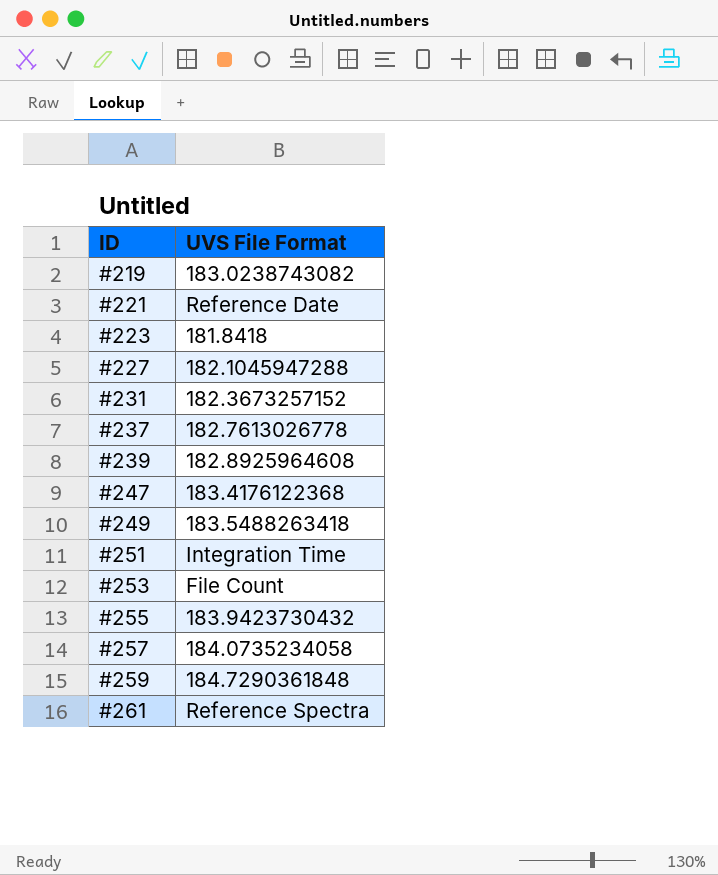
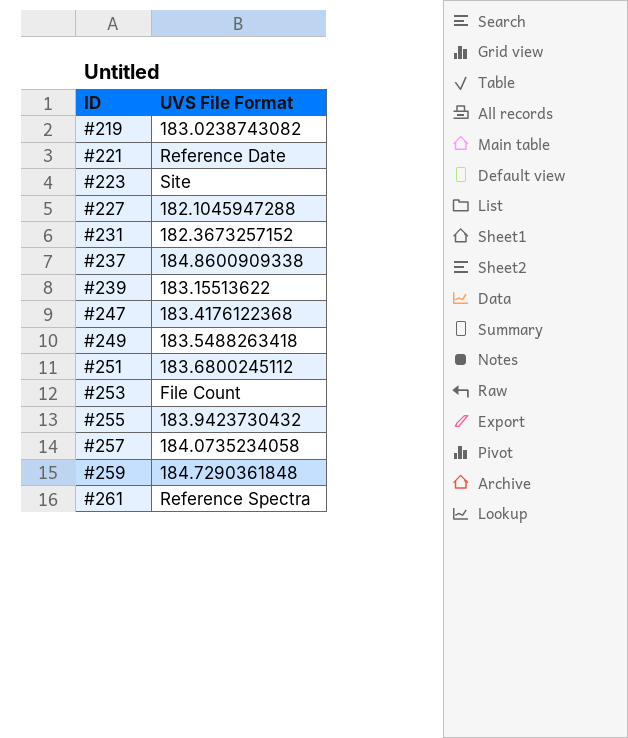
#223 | UVS File Format: 181.8418 -> Site
#237 | UVS File Format: 182.7613026778 -> 184.8600909338
#239 | UVS File Format: 182.8925964608 -> 183.15513622
#251 | UVS File Format: Integration Time -> 183.6800245112

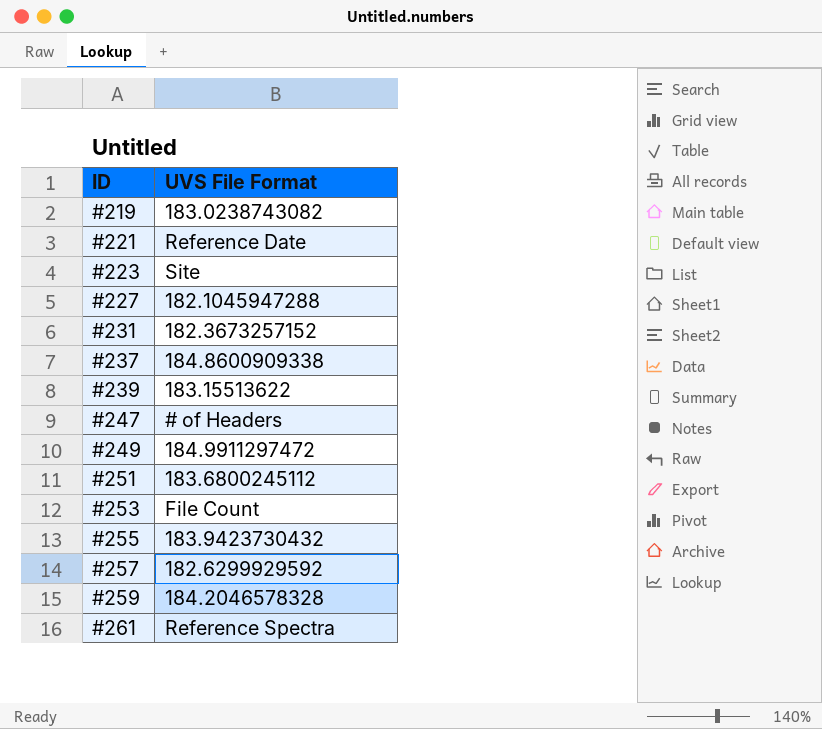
#247 | UVS File Format: 183.4176122368 -> # of Headers
#249 | UVS File Format: 183.5488263418 -> 184.9911297472
#257 | UVS File Format: 184.0735234058 -> 182.6299929592
#259 | UVS File Format: 184.7290361848 -> 184.2046578328

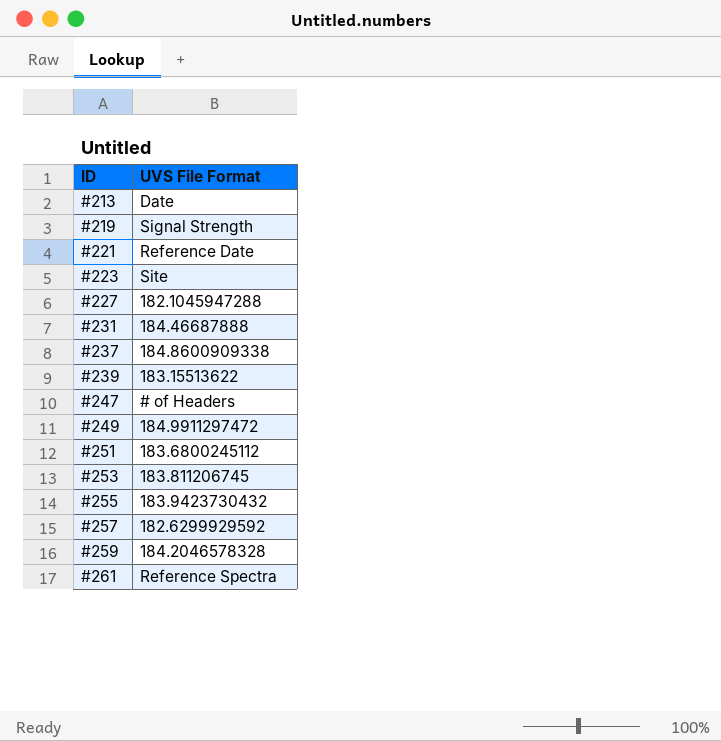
row #213: none -> Date
#219 | UVS File Format: 183.0238743082 -> Signal Strength
#231 | UVS File Format: 182.3673257152 -> 184.46687888
#253 | UVS File Format: File Count -> 183.811206745

